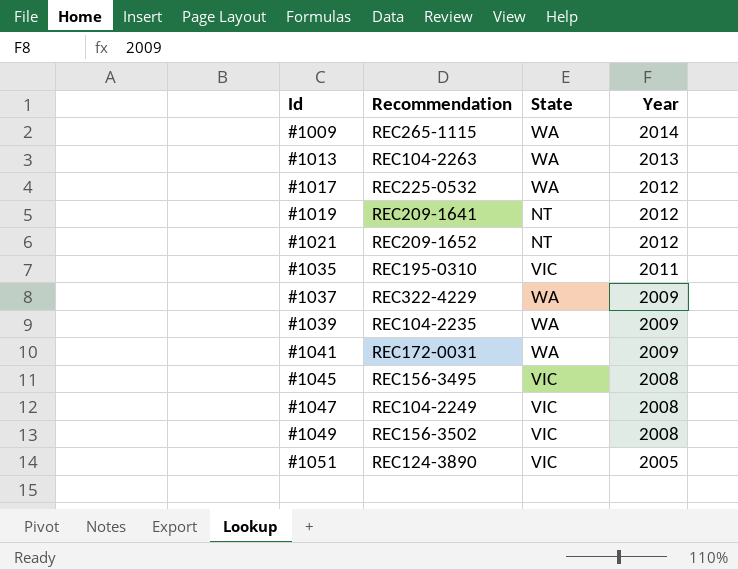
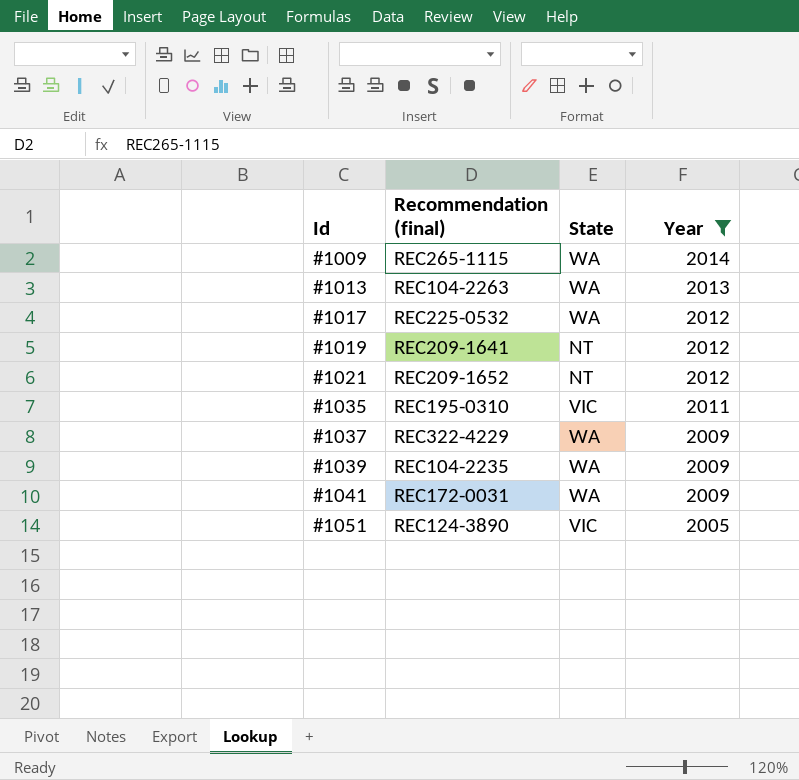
filter: none -> Year != 2008
column name: Recommendation -> Recommendation (final)

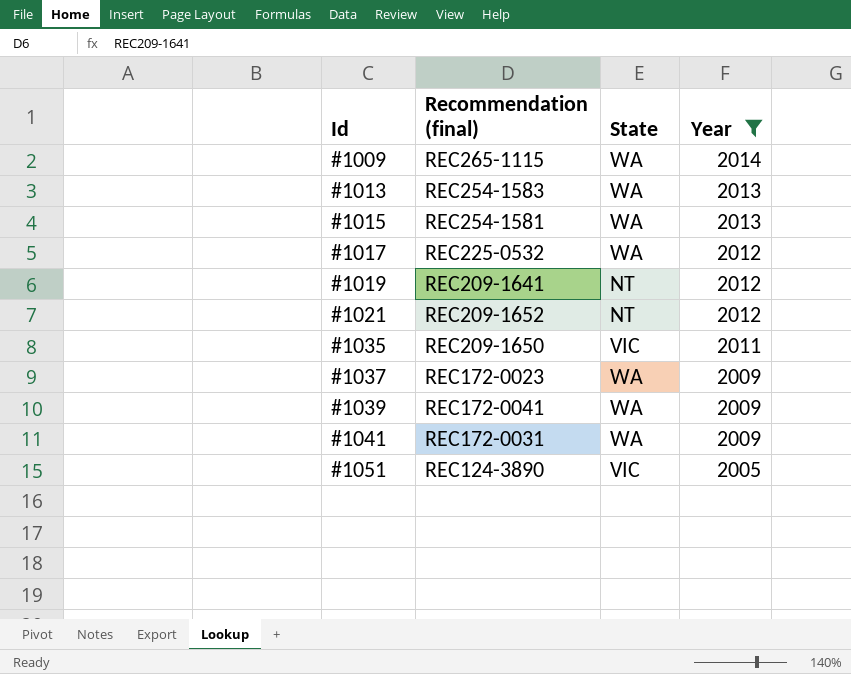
#1013 | Recommendation (final): REC104-2263 -> REC254-1583
row #1015: none -> REC254-1581 | WA | 2013
#1035 | Recommendation (final): REC195-0310 -> REC209-1650
#1037 | Recommendation (final): REC322-4229 -> REC172-0023
#1039 | Recommendation (final): REC104-2235 -> REC172-0041

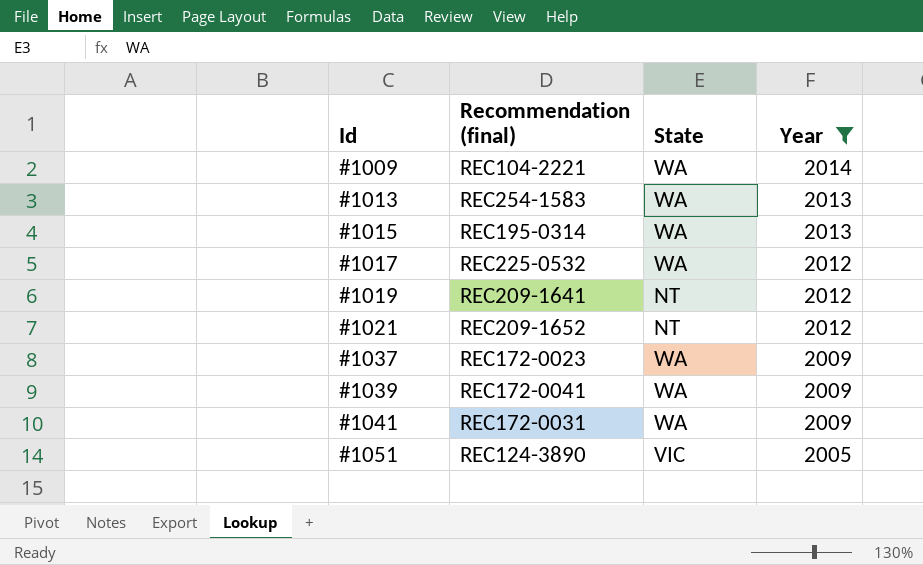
row #1035: REC209-1650 | VIC | 2011 -> none
#1009 | Recommendation (final): REC265-1115 -> REC104-2221
#1015 | Recommendation (final): REC254-1581 -> REC195-0314

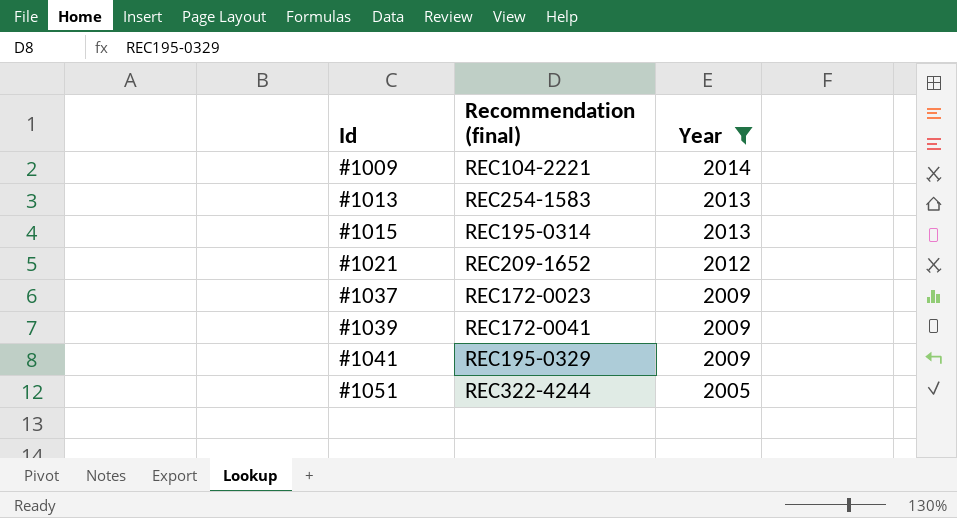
column State | position: 3 -> none
row #1017: REC225-0532 | WA | 2012 -> none
row #1019: REC209-1641 | NT | 2012 -> none
#1041 | Recommendation (final): REC172-0031 -> REC195-0329
#1051 | Recommendation (final): REC124-3890 -> REC322-4244

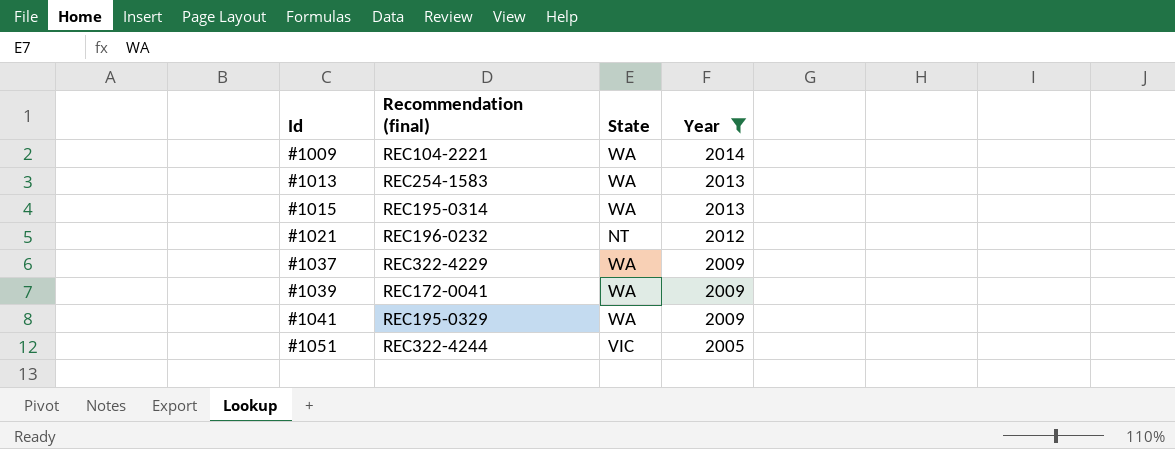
column State | position: none -> 3
#1021 | Recommendation (final): REC209-1652 -> REC196-0232
#1037 | Recommendation (final): REC172-0023 -> REC322-4229

